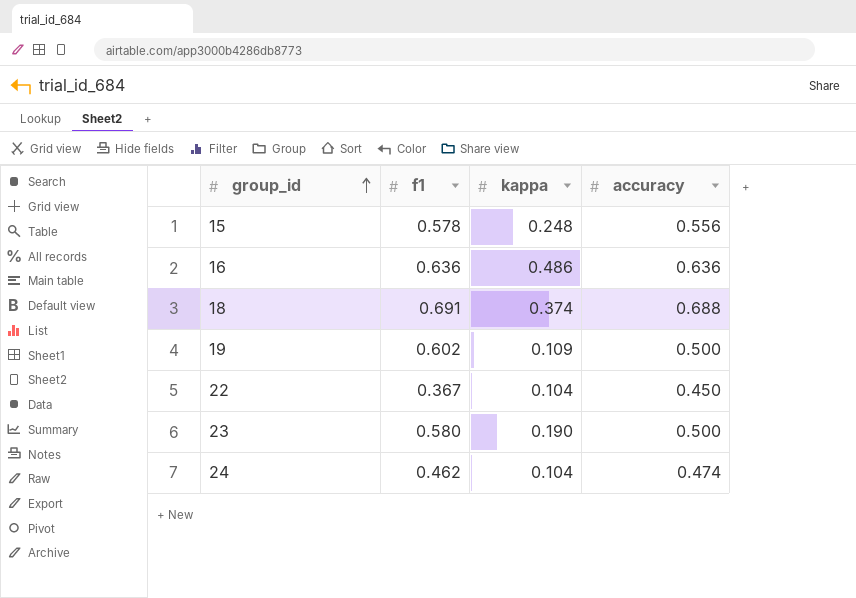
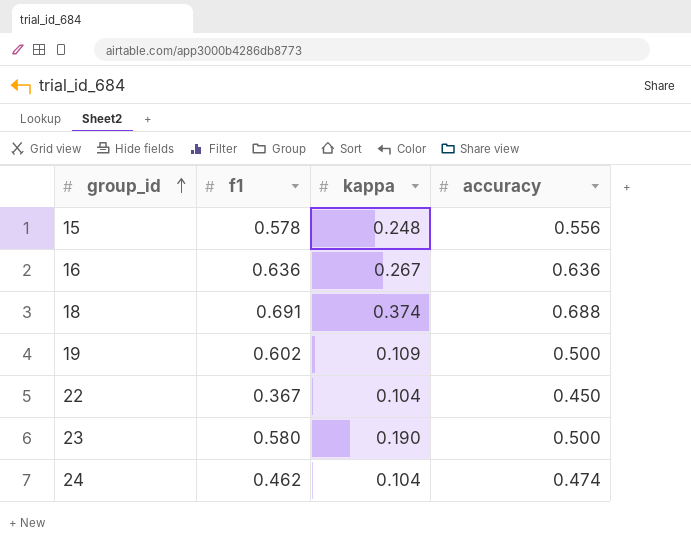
16 | kappa: 0.486 -> 0.267

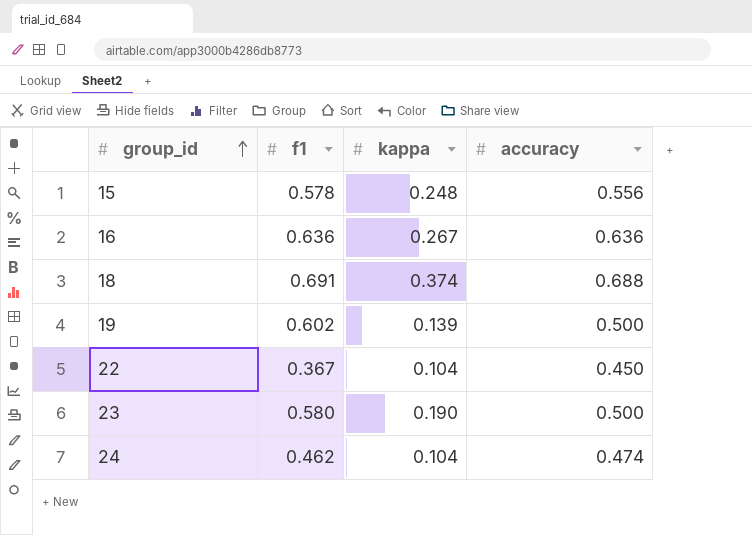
19 | kappa: 0.109 -> 0.139

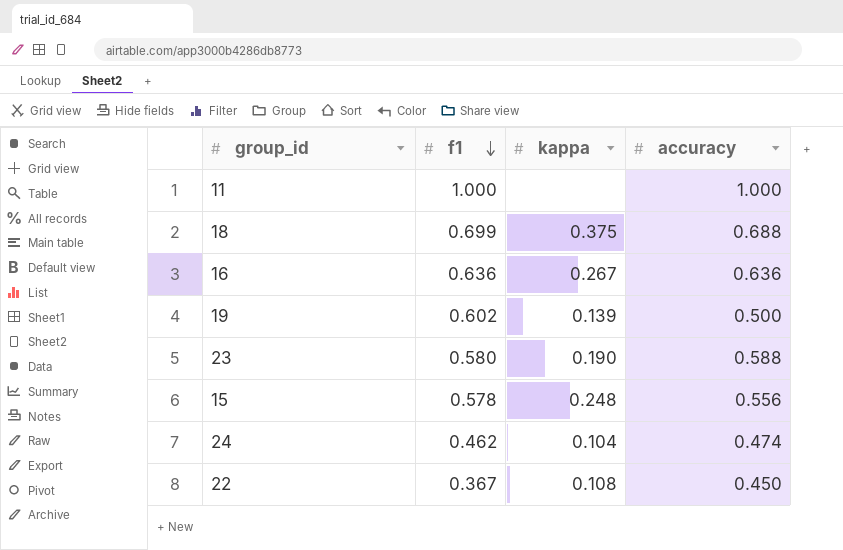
row order: group_id ascending -> f1 descending
row 11: none -> 1.000 | none | 1.000
18 | f1: 0.691 -> 0.699
18 | kappa: 0.374 -> 0.375
23 | accuracy: 0.500 -> 0.588
22 | kappa: 0.104 -> 0.108

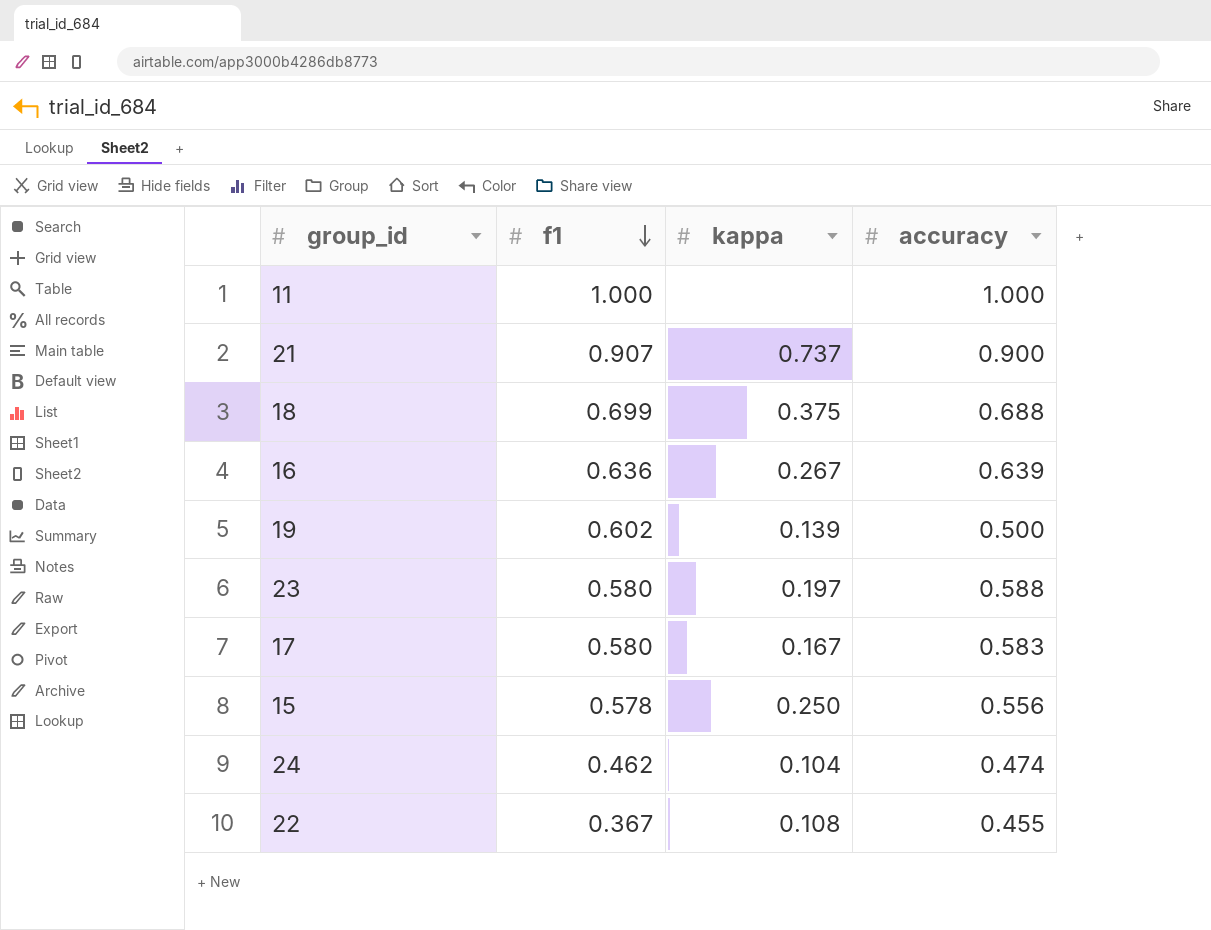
row 21: none -> 0.907 | 0.737 | 0.900
16 | accuracy: 0.636 -> 0.639
23 | kappa: 0.190 -> 0.197
row 17: none -> 0.580 | 0.167 | 0.583
15 | kappa: 0.248 -> 0.250
22 | accuracy: 0.450 -> 0.455

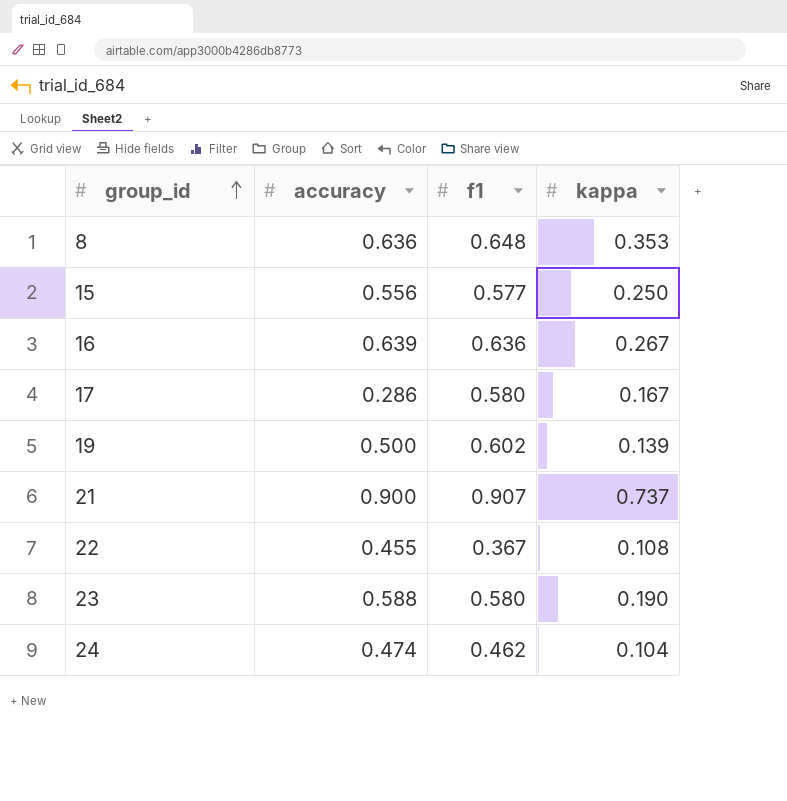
row order: f1 descending -> group_id ascending
column accuracy | position: 4 -> 2
row 11: 1.000 | none | 1.000 -> none
row 18: 0.699 | 0.375 | 0.688 -> none
row 8: none -> 0.636 | 0.648 | 0.353
15 | f1: 0.578 -> 0.577
17 | accuracy: 0.583 -> 0.286
23 | kappa: 0.197 -> 0.190

